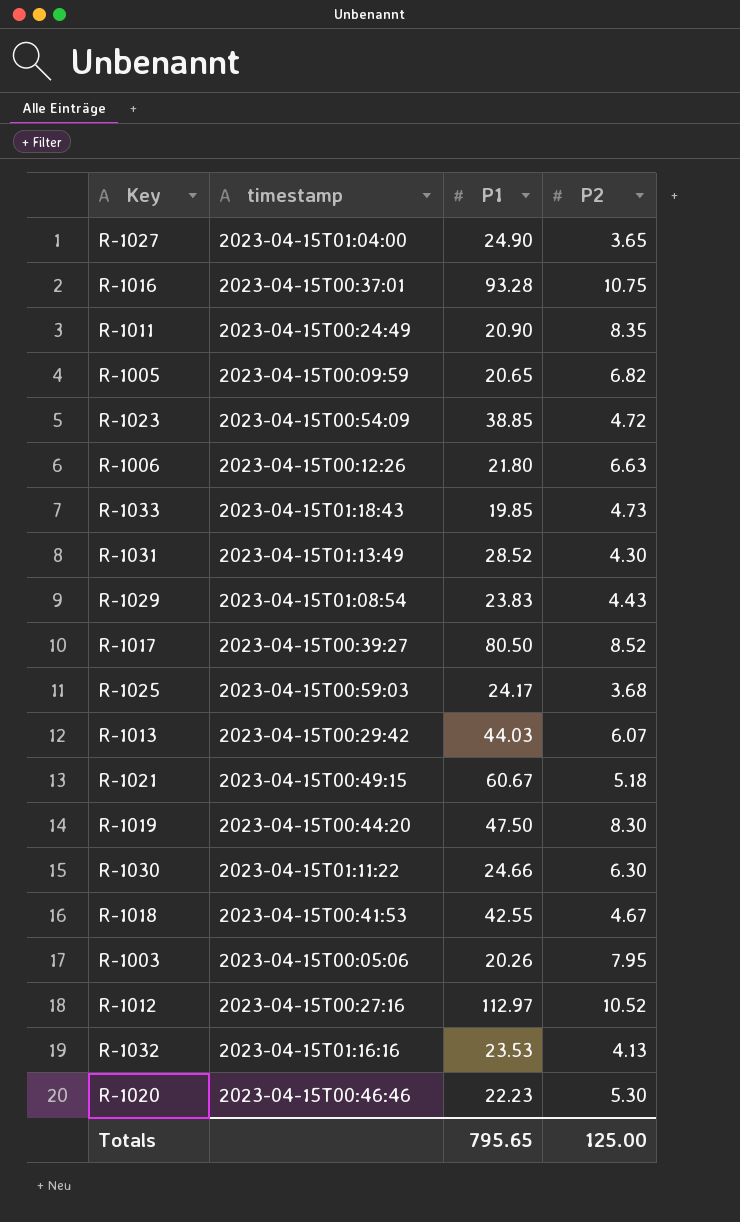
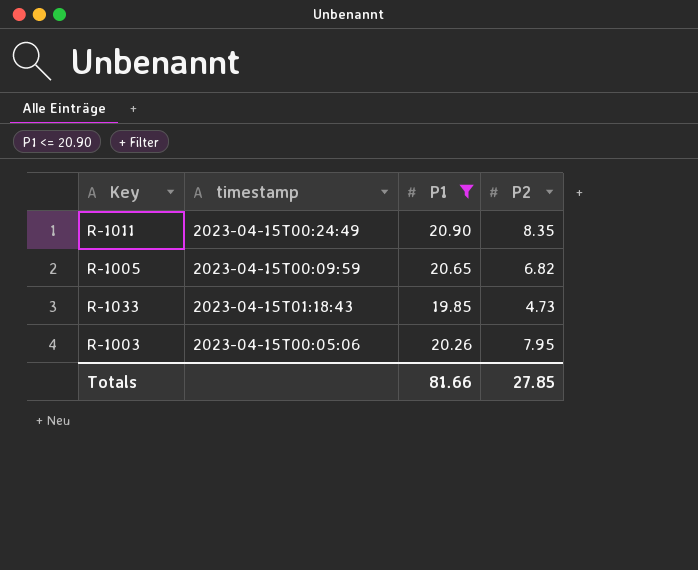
filter: none -> P1 <= 20.90
Totals | P1: 795.65 -> 81.66
Totals | P2: 125.00 -> 27.85

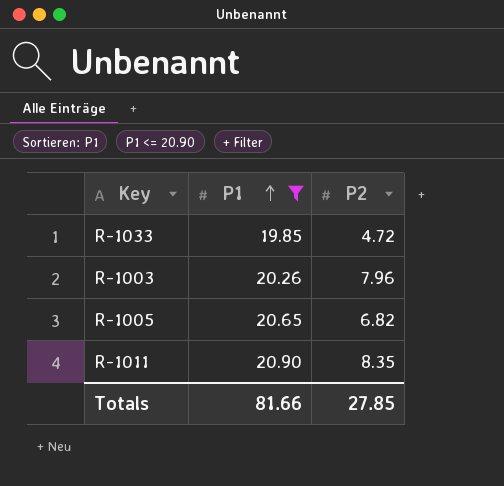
row order: none -> P1 ascending
column timestamp | position: 2 -> none
R-1033 | P2: 4.73 -> 4.72
R-1003 | P2: 7.95 -> 7.96

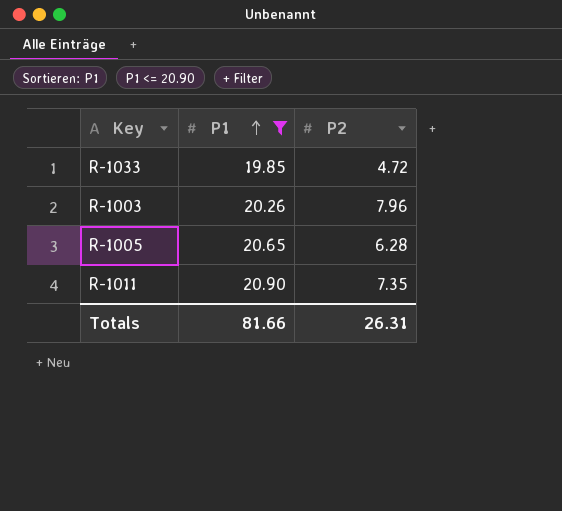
R-1005 | P2: 6.82 -> 6.28
R-1011 | P2: 8.35 -> 7.35
Totals | P2: 27.85 -> 26.31

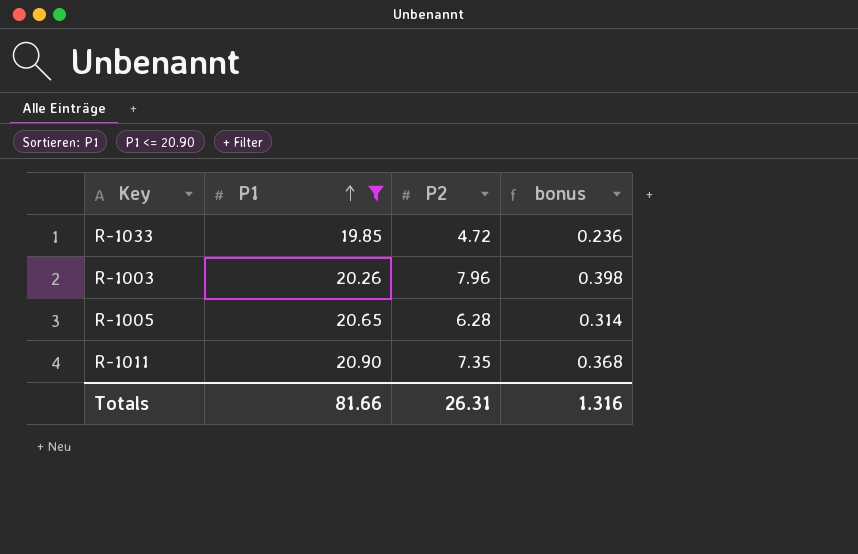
column bonus | formula: none -> [P2] * 0.05

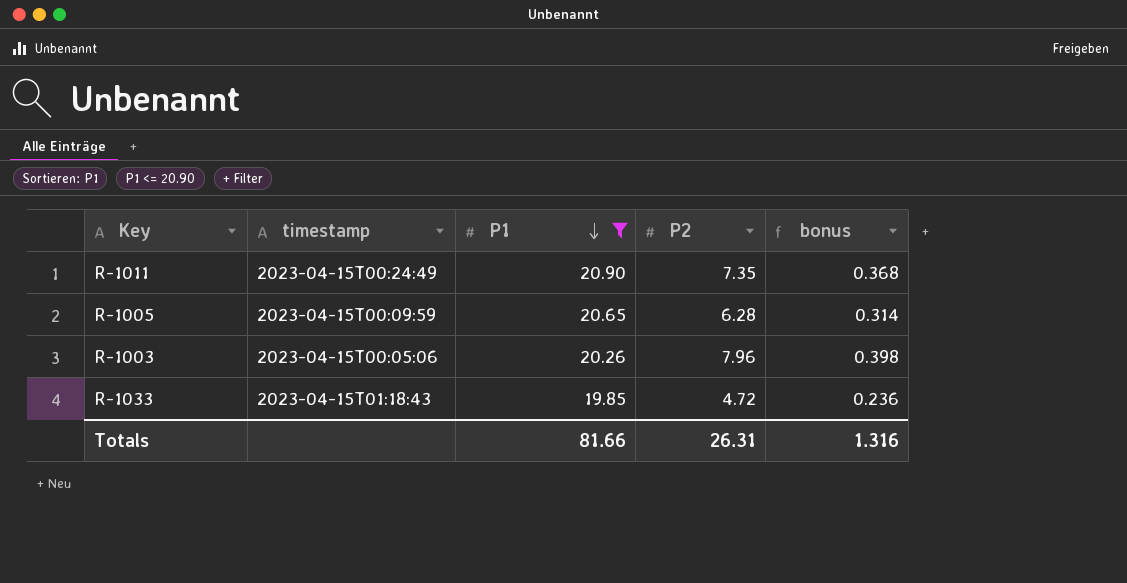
row order: P1 ascending -> P1 descending
column timestamp | position: none -> 2

